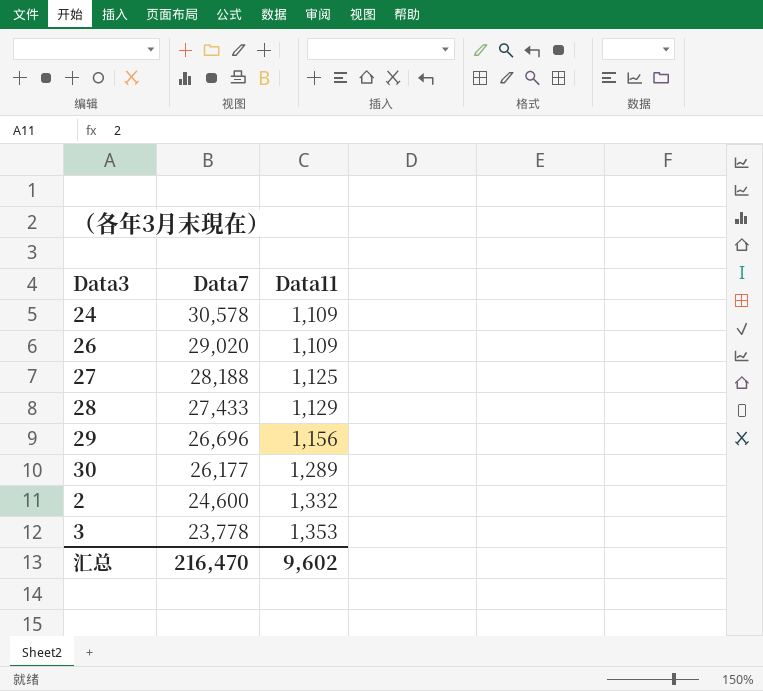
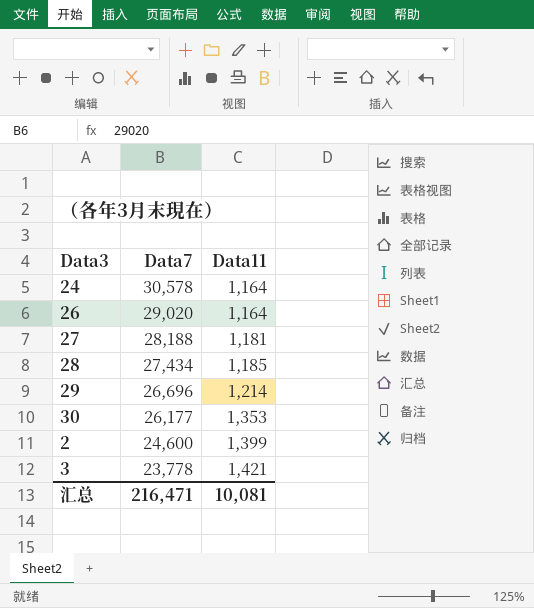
24 | Data11: 1,109 -> 1,164
26 | Data11: 1,109 -> 1,164
27 | Data11: 1,125 -> 1,181
28 | Data7: 27,433 -> 27,434
28 | Data11: 1,129 -> 1,185
29 | Data11: 1,156 -> 1,214
30 | Data11: 1,289 -> 1,353
2 | Data11: 1,332 -> 1,399
3 | Data11: 1,353 -> 1,421
汇总 | Data7: 216,470 -> 216,471
汇总 | Data11: 9,602 -> 10,081

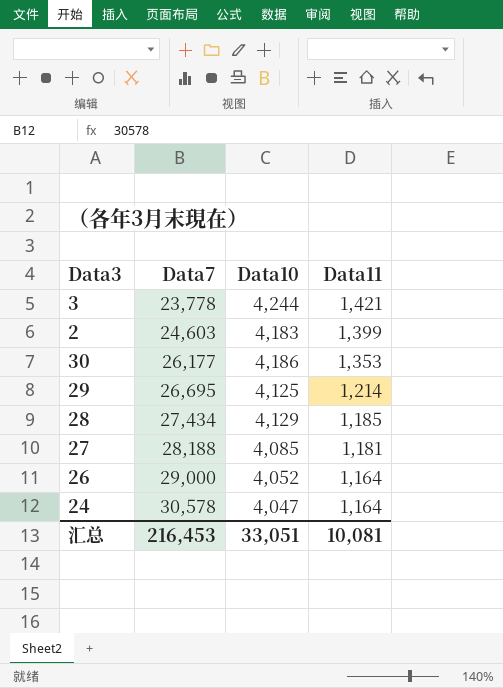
row order: Data7 descending -> Data7 ascending
column Data10 | position: none -> 3
2 | Data7: 24,600 -> 24,603
29 | Data7: 26,696 -> 26,695
26 | Data7: 29,020 -> 29,000
汇总 | Data7: 216,471 -> 216,453

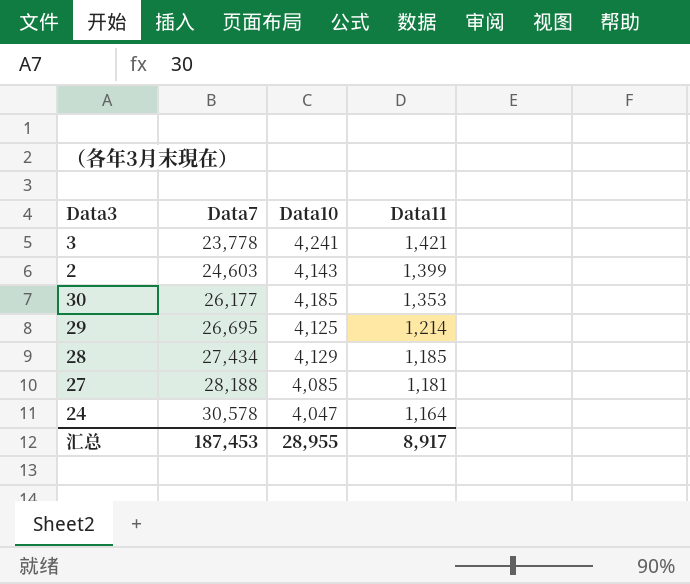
row 26: 29,000 | 4,052 | 1,164 -> none
3 | Data10: 4,244 -> 4,241
2 | Data10: 4,183 -> 4,143
30 | Data10: 4,186 -> 4,185
汇总 | Data7: 216,453 -> 187,453
汇总 | Data10: 33,051 -> 28,955
汇总 | Data11: 10,081 -> 8,917

